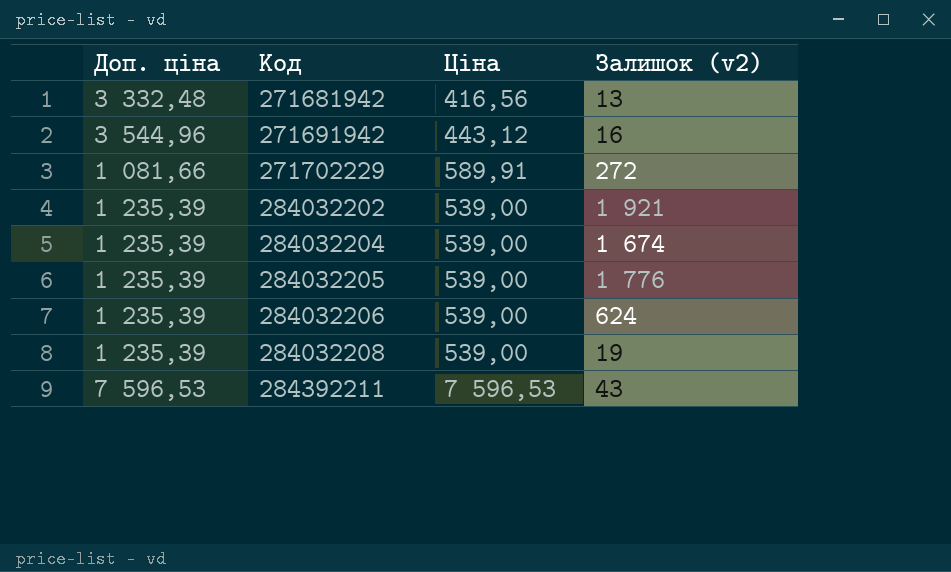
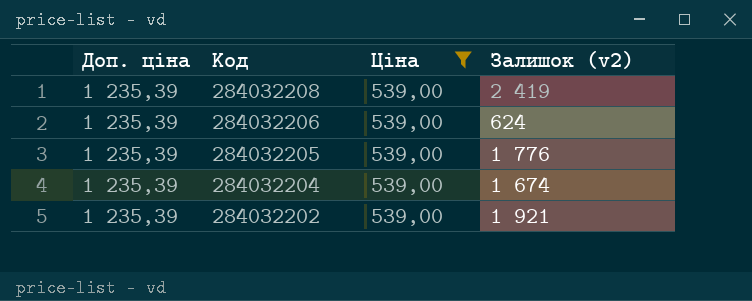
filter: none -> Ціна = 539,00
row order: Код ascending -> Код descending
284032208 | Залишок (v2): 19 -> 2 419

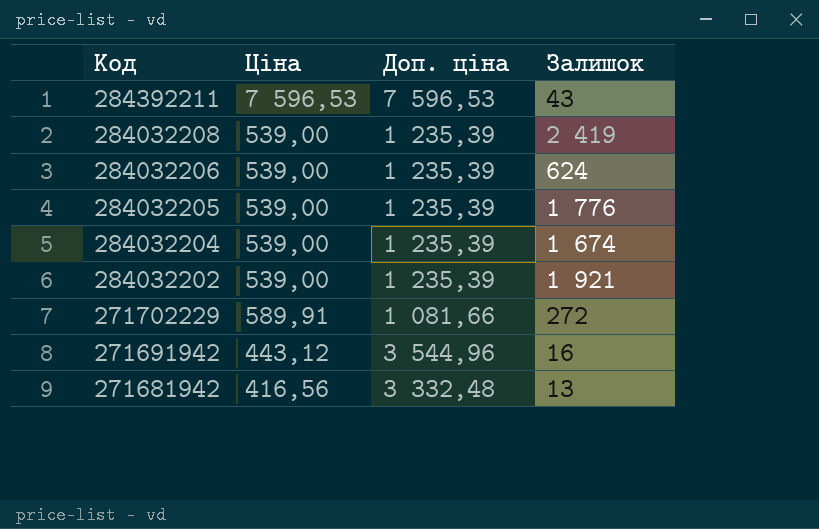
filter: Ціна = 539,00 -> none
column Доп. ціна | position: 1 -> 3
column name: Залишок (v2) -> Залишок

